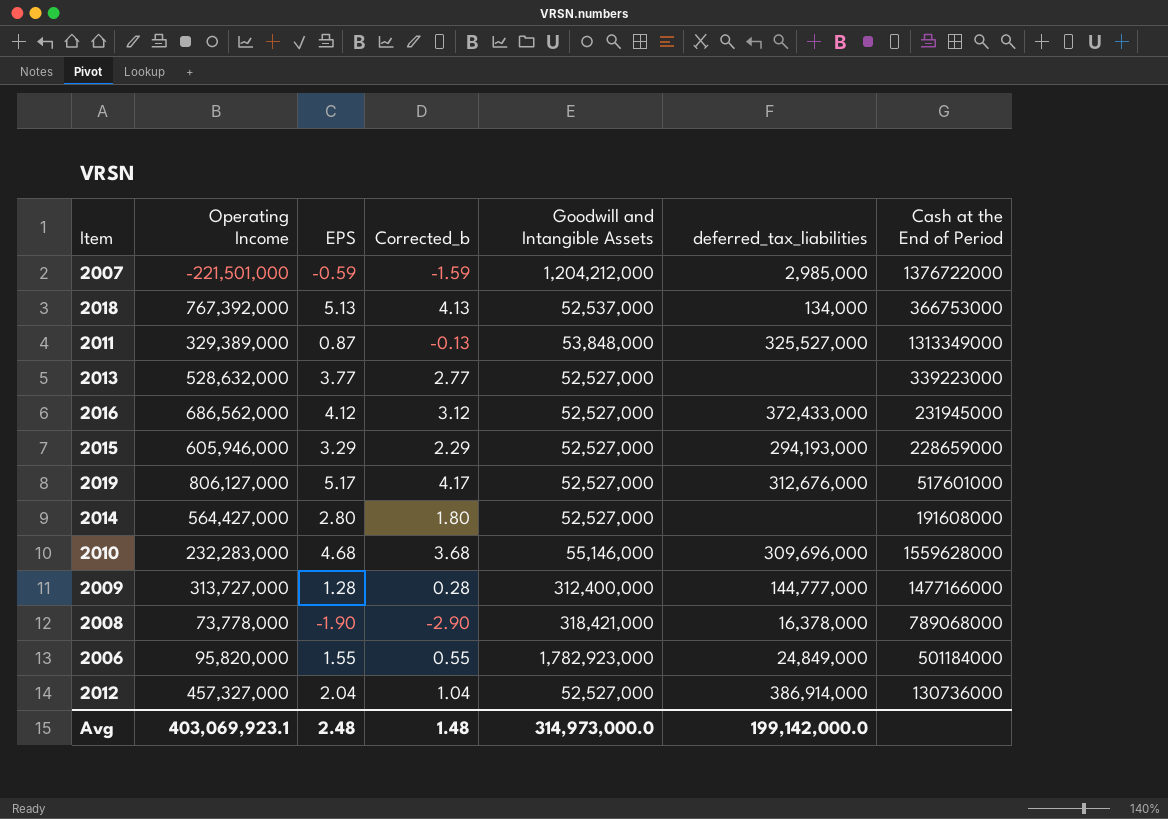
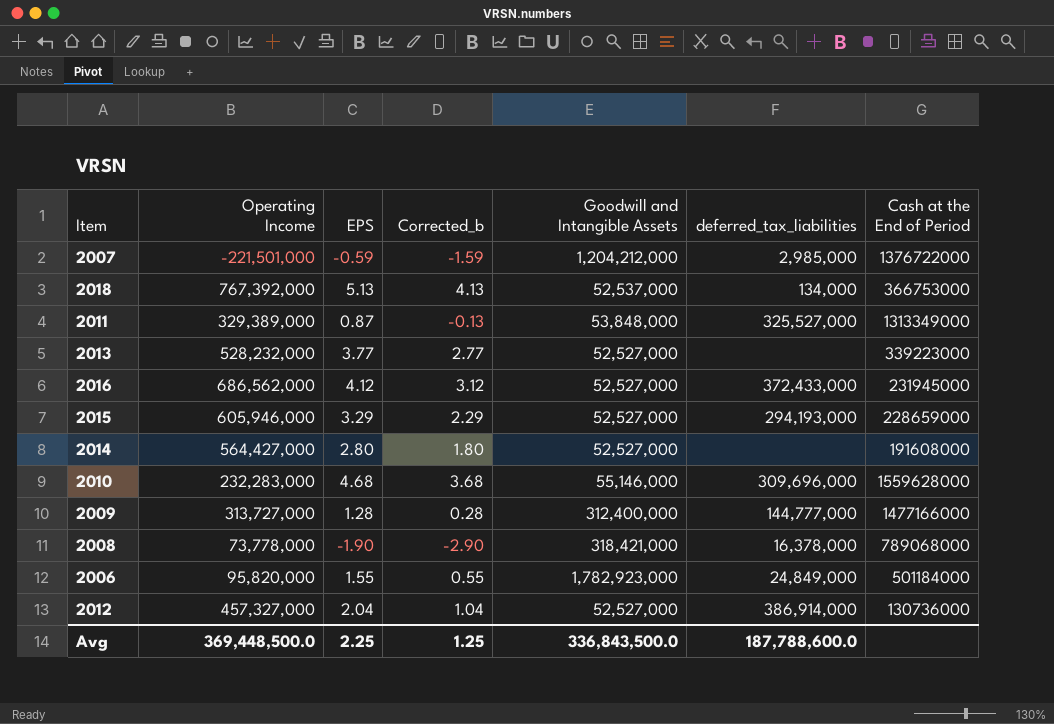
row 2019: 806,127,000 | 5.17 | 4.17 | 52,527,000 | 312,676,000 | 517601000 -> none
2013 | Operating Income: 528,632,000 -> 528,232,000
Avg | Operating Income: 403,069,923.1 -> 369,448,500.0
Avg | EPS: 2.48 -> 2.25
Avg | Corrected_b: 1.48 -> 1.25
Avg | Goodwill and Intangible Assets: 314,973,000.0 -> 336,843,500.0
Avg | deferred_tax_liabilities: 199,142,000.0 -> 187,788,600.0

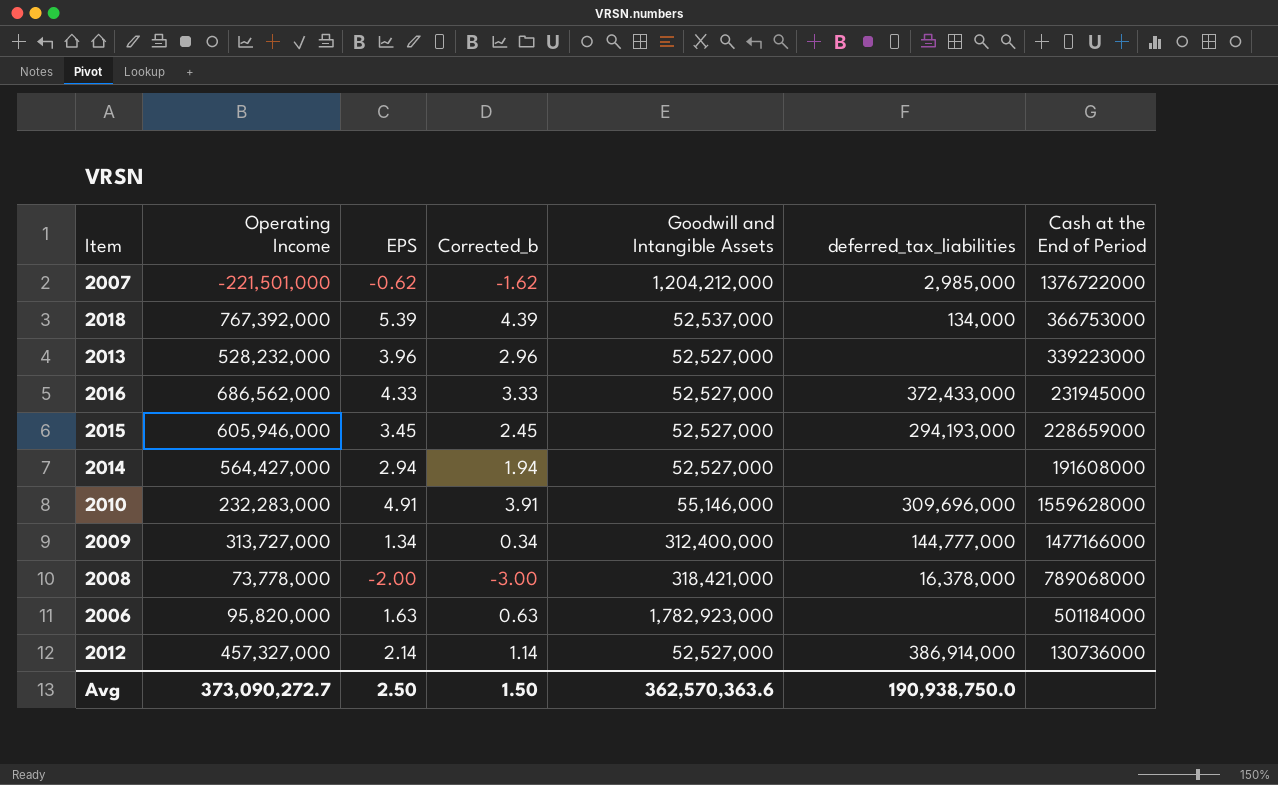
row 2011: 329,389,000 | 0.87 | -0.13 | 53,848,000 | 325,527,000 | 1313349000 -> none
2007 | EPS: -0.59 -> -0.62
2007 | Corrected_b: -1.59 -> -1.62
2018 | EPS: 5.13 -> 5.39
2018 | Corrected_b: 4.13 -> 4.39
2013 | EPS: 3.77 -> 3.96
2013 | Corrected_b: 2.77 -> 2.96
2016 | EPS: 4.12 -> 4.33
2016 | Corrected_b: 3.12 -> 3.33
2015 | EPS: 3.29 -> 3.45
2015 | Corrected_b: 2.29 -> 2.45
2014 | EPS: 2.80 -> 2.94
2014 | Corrected_b: 1.80 -> 1.94
2010 | EPS: 4.68 -> 4.91
2010 | Corrected_b: 3.68 -> 3.91
2009 | EPS: 1.28 -> 1.34
2009 | Corrected_b: 0.28 -> 0.34
2008 | EPS: -1.90 -> -2.00
2008 | Corrected_b: -2.90 -> -3.00
2006 | EPS: 1.55 -> 1.63
2006 | Corrected_b: 0.55 -> 0.63
2006 | deferred_tax_liabilities: 24,849,000 -> none
2012 | EPS: 2.04 -> 2.14
2012 | Corrected_b: 1.04 -> 1.14
Avg | Operating Income: 369,448,500.0 -> 373,090,272.7
Avg | EPS: 2.25 -> 2.50
Avg | Corrected_b: 1.25 -> 1.50
Avg | Goodwill and Intangible Assets: 336,843,500.0 -> 362,570,363.6
Avg | deferred_tax_liabilities: 187,788,600.0 -> 190,938,750.0

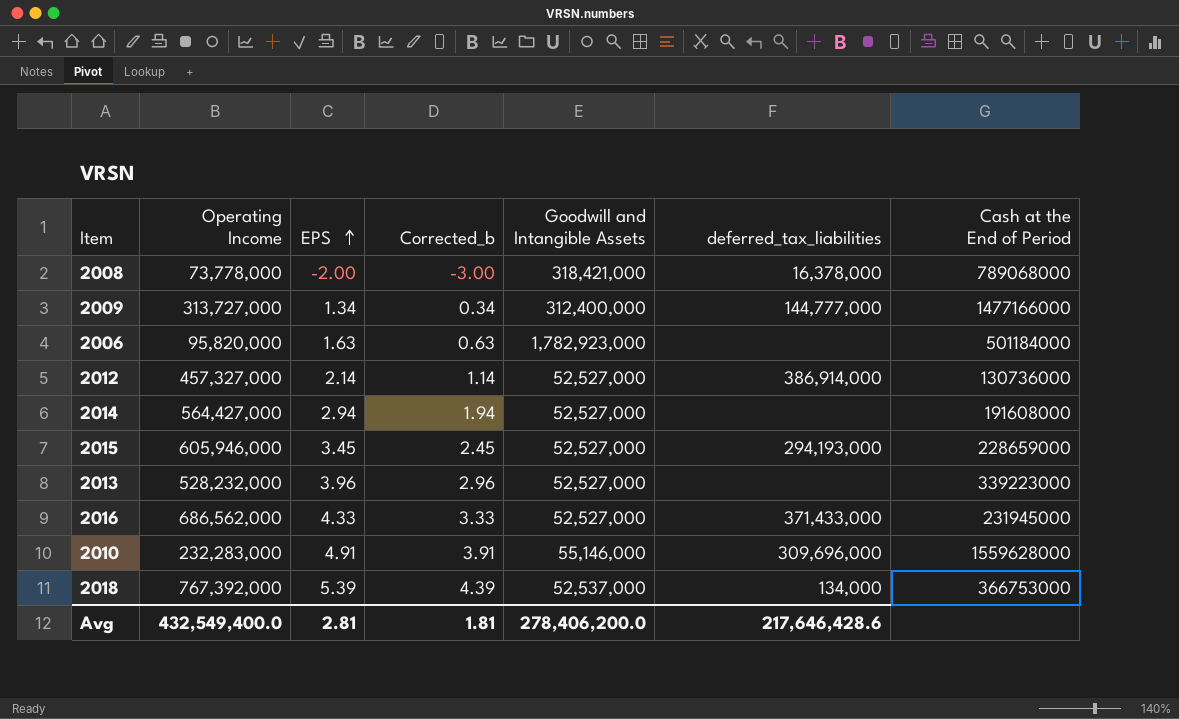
row order: none -> EPS ascending
row 2007: -221,501,000 | -0.62 | -1.62 | 1,204,212,000 | 2,985,000 | 1376722000 -> none
2016 | deferred_tax_liabilities: 372,433,000 -> 371,433,000
Avg | Operating Income: 373,090,272.7 -> 432,549,400.0
Avg | EPS: 2.50 -> 2.81
Avg | Corrected_b: 1.50 -> 1.81
Avg | Goodwill and Intangible Assets: 362,570,363.6 -> 278,406,200.0
Avg | deferred_tax_liabilities: 190,938,750.0 -> 217,646,428.6

